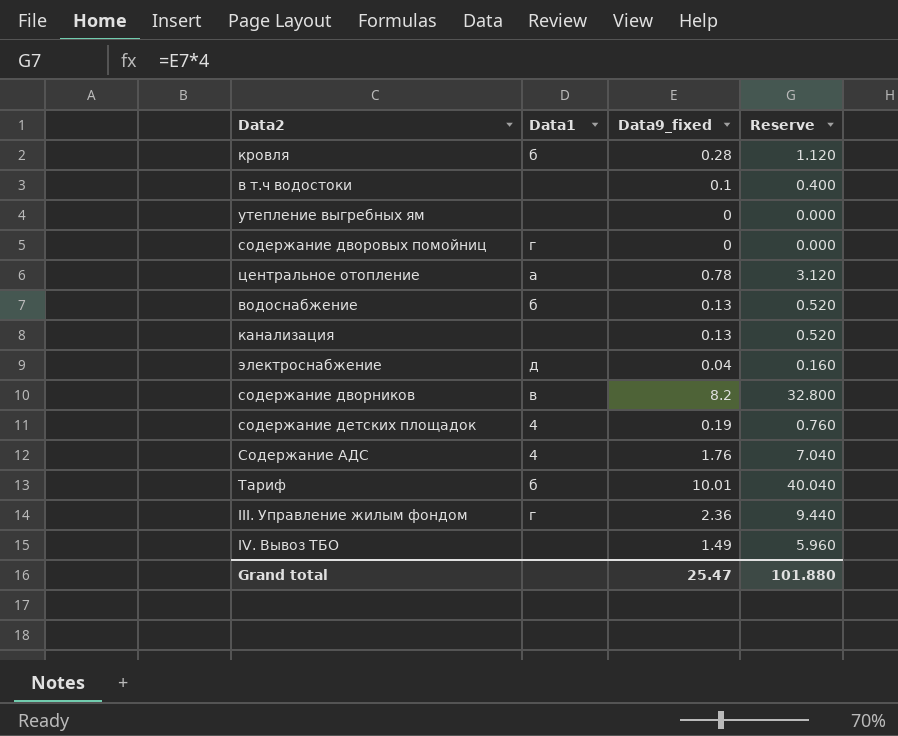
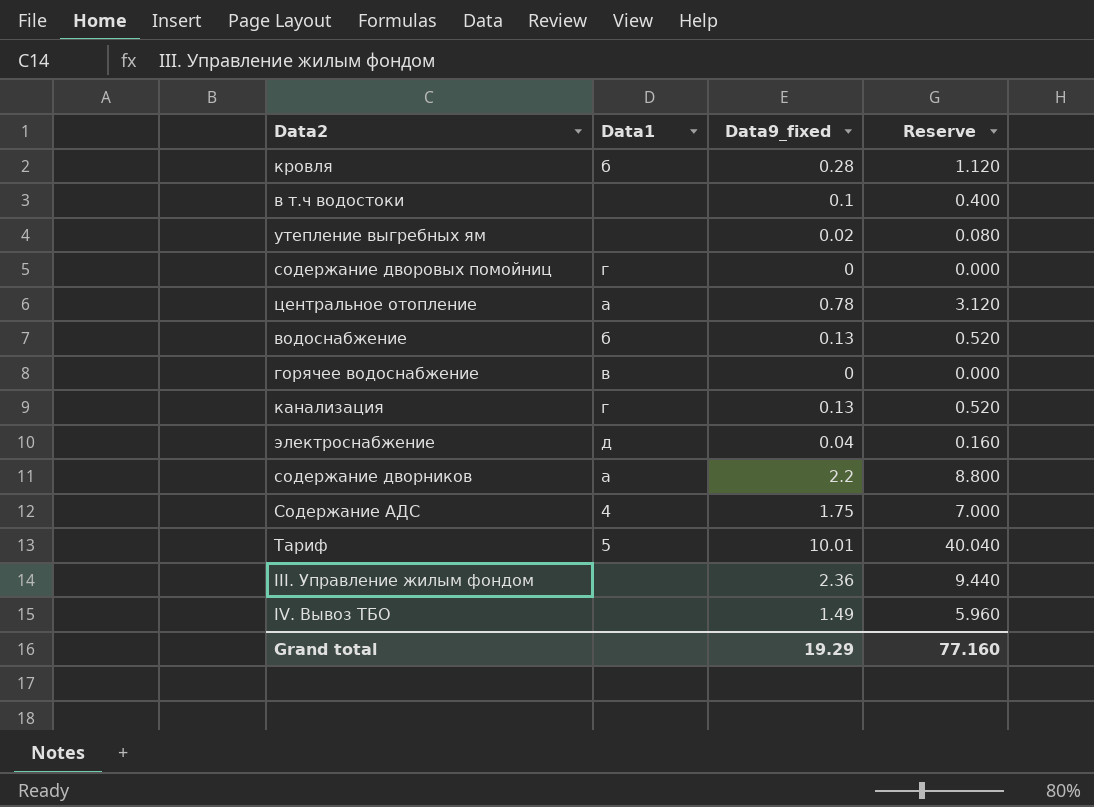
row содержание детских площадок: 4 | 0.19 | 0.760 -> none
утепление выгребных ям | Data9_fixed: 0 -> 0.02
утепление выгребных ям | Reserve: 0.000 -> 0.080
row горячее водоснабжение: none -> в | 0 | 0.000
канализация | Data1: none -> г
содержание дворников | Data1: в -> а
содержание дворников | Data9_fixed: 8.2 -> 2.2
содержание дворников | Reserve: 32.800 -> 8.800
Содержание АДС | Data9_fixed: 1.76 -> 1.75
Содержание АДС | Reserve: 7.040 -> 7.000
Тариф | Data1: б -> 5
III. Управление жилым фондом | Data1: г -> none
Grand total | Data9_fixed: 25.47 -> 19.29
Grand total | Reserve: 101.880 -> 77.160

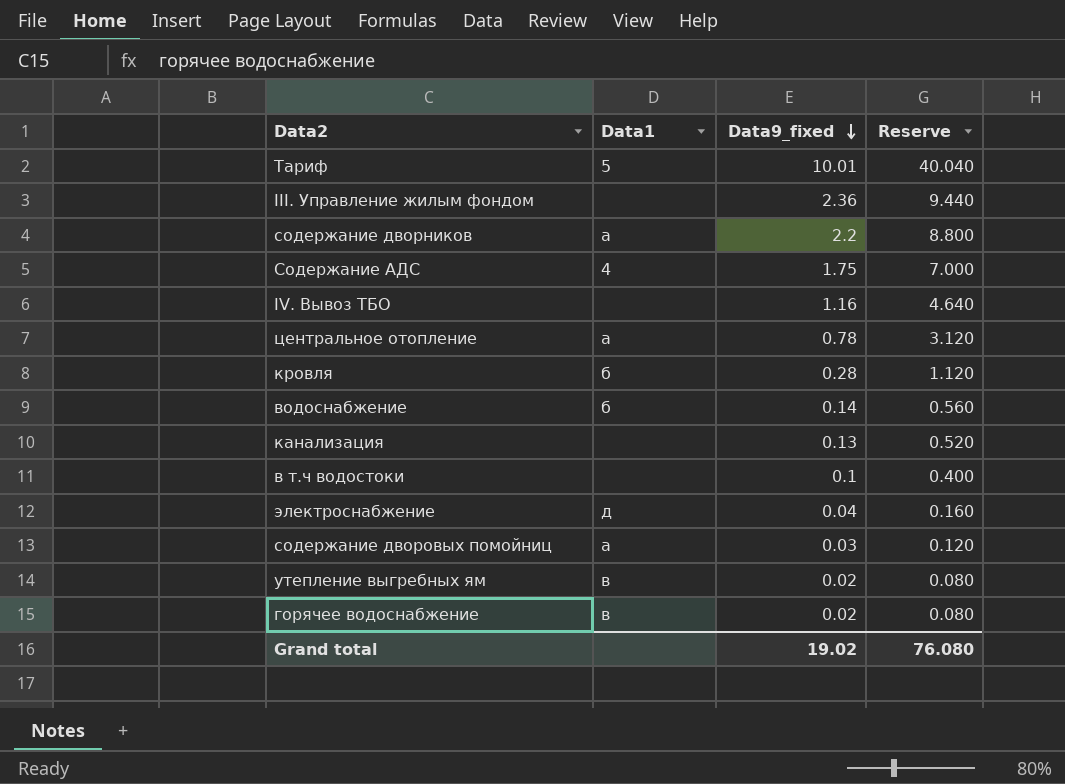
row order: none -> Data9_fixed descending
IV. Вывоз ТБО | Data9_fixed: 1.49 -> 1.16
IV. Вывоз ТБО | Reserve: 5.960 -> 4.640
водоснабжение | Data9_fixed: 0.13 -> 0.14
водоснабжение | Reserve: 0.520 -> 0.560
канализация | Data1: г -> none
содержание дворовых помойниц | Data1: г -> а
содержание дворовых помойниц | Data9_fixed: 0 -> 0.03
содержание дворовых помойниц | Reserve: 0.000 -> 0.120
утепление выгребных ям | Data1: none -> в
горячее водоснабжение | Data9_fixed: 0 -> 0.02
горячее водоснабжение | Reserve: 0.000 -> 0.080
Grand total | Data9_fixed: 19.29 -> 19.02
Grand total | Reserve: 77.160 -> 76.080

